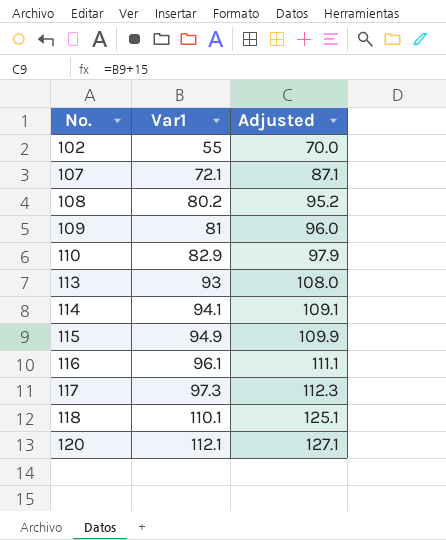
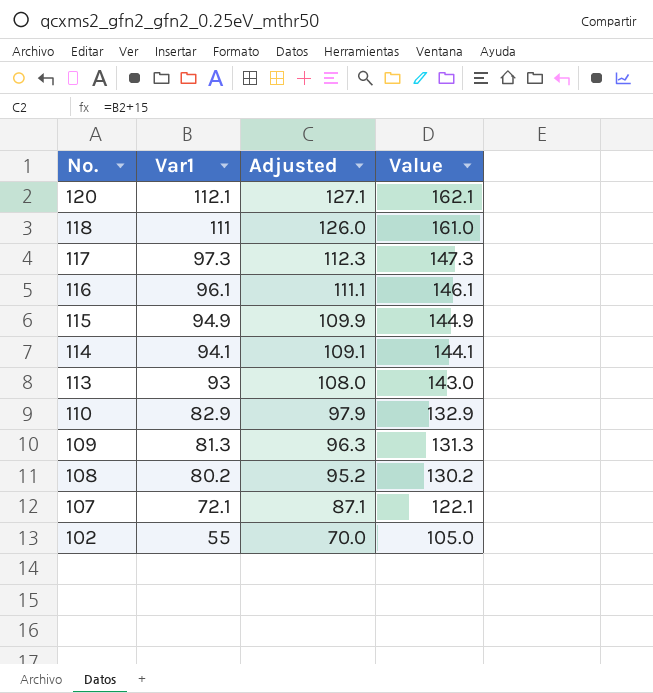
row order: No. ascending -> No. descending
column Value | formula: none -> [Var1] + 50
118 | Var1: 110.1 -> 111
118 | Adjusted: 125.1 -> 126.0
109 | Var1: 81 -> 81.3
109 | Adjusted: 96.0 -> 96.3

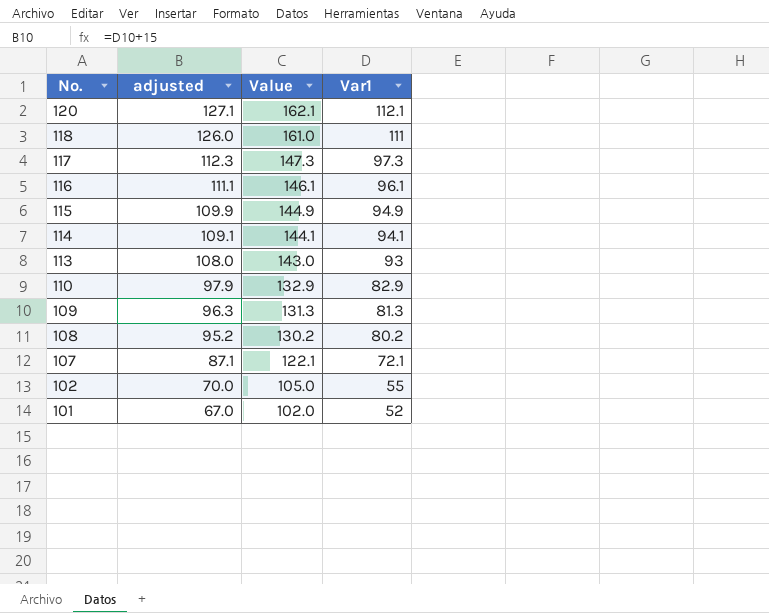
column name: Adjusted -> adjusted
column Var1 | position: 2 -> 4
row 101: none -> 67.0 | 102.0 | 52

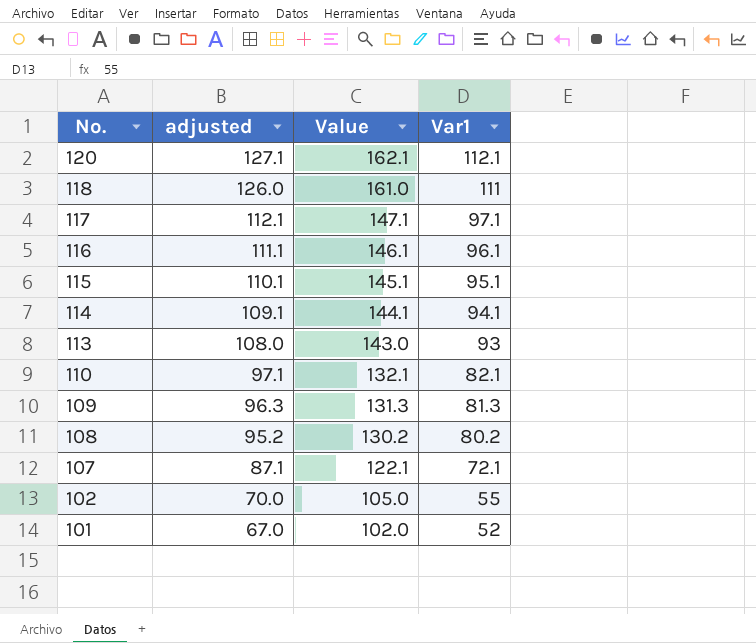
117 | adjusted: 112.3 -> 112.1
117 | Value: 147.3 -> 147.1
117 | Var1: 97.3 -> 97.1
115 | adjusted: 109.9 -> 110.1
115 | Value: 144.9 -> 145.1
115 | Var1: 94.9 -> 95.1
110 | adjusted: 97.9 -> 97.1
110 | Value: 132.9 -> 132.1
110 | Var1: 82.9 -> 82.1

